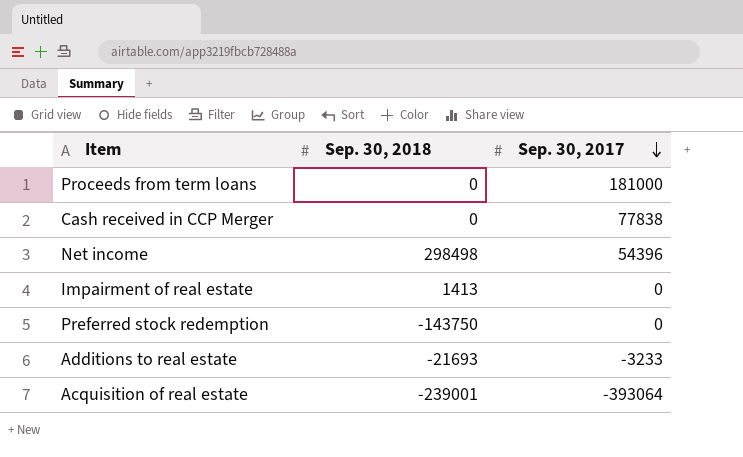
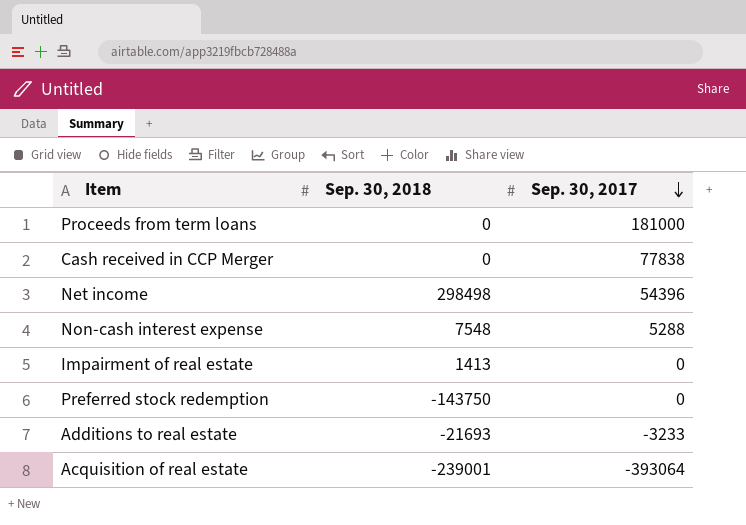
row Non-cash interest expense: none -> 7548 | 5288

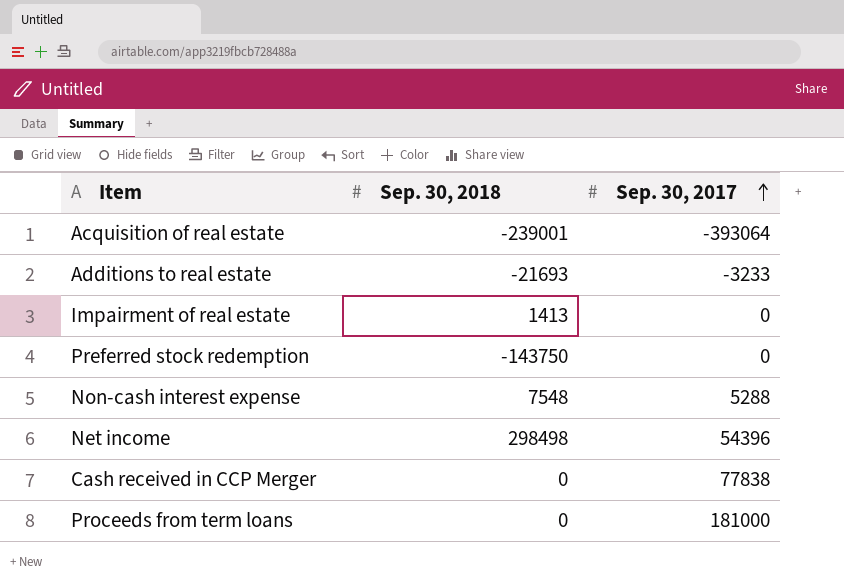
row order: Sep. 30, 2017 descending -> Sep. 30, 2017 ascending

